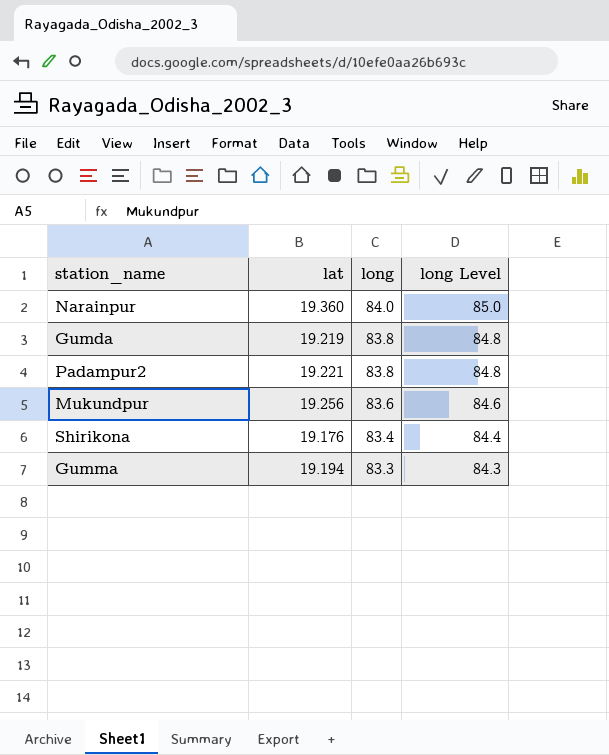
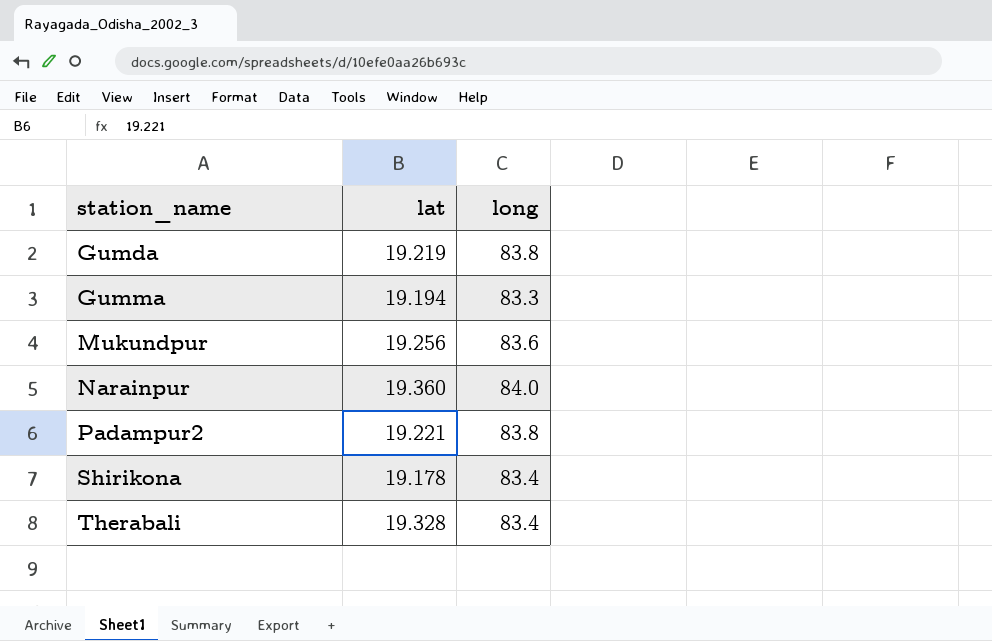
row order: long descending -> station_name ascending
column long Level | formula: [long] + 1 -> none
Shirikona | lat: 19.176 -> 19.178
row Therabali: none -> 19.328 | 83.4

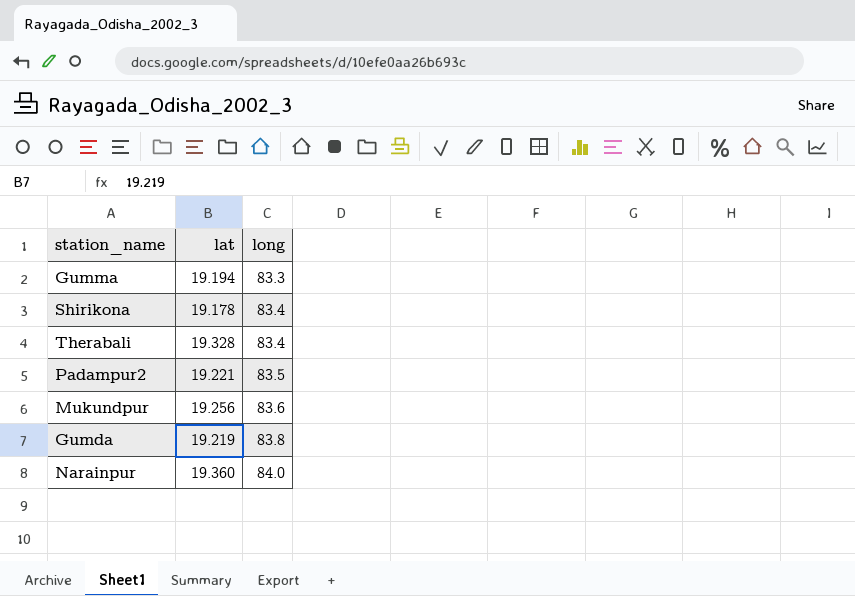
row order: station_name ascending -> long ascending
Padampur2 | long: 83.8 -> 83.5

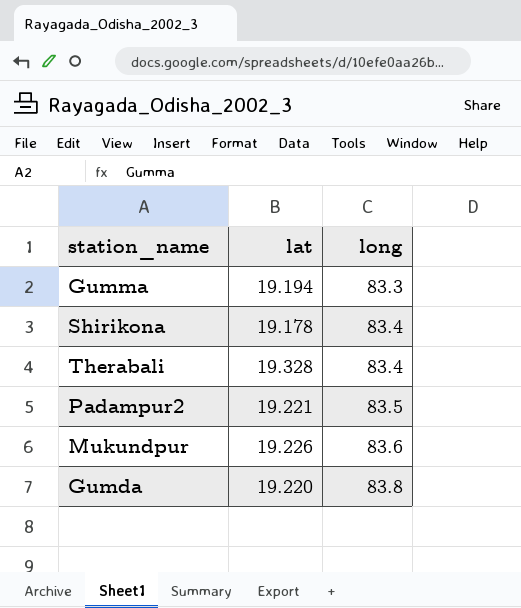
row Narainpur: 19.360 | 84.0 -> none
Mukundpur | lat: 19.256 -> 19.226
Gumda | lat: 19.219 -> 19.220

